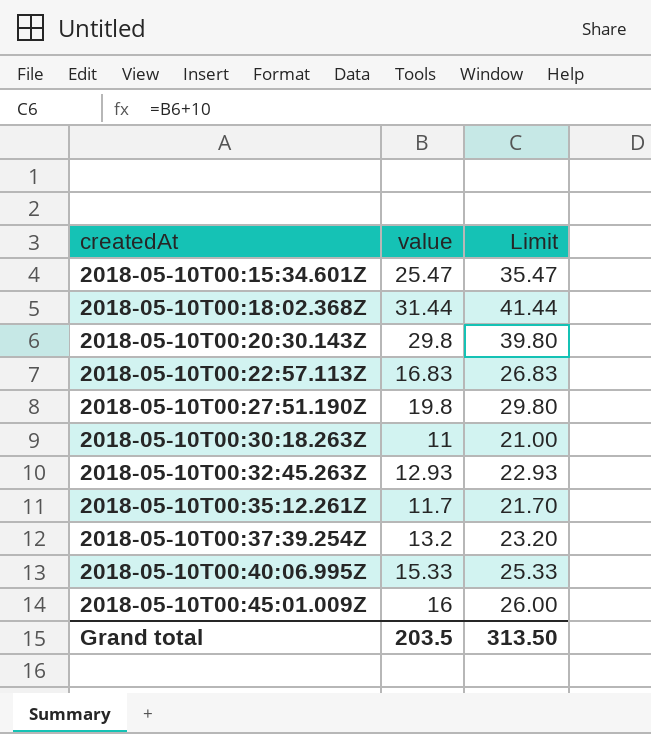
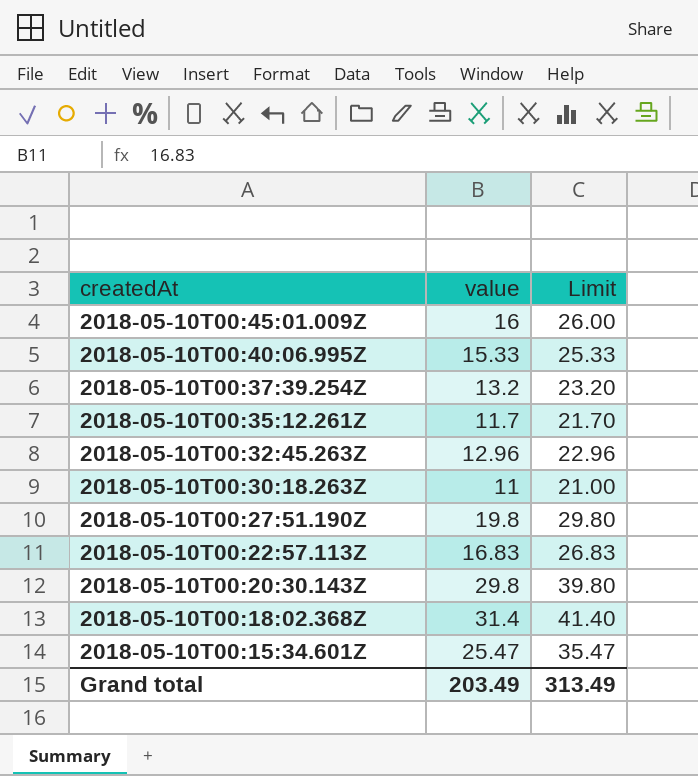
row order: createdAt ascending -> createdAt descending
2018-05-10T00:32:45.263Z | value: 12.93 -> 12.96
2018-05-10T00:32:45.263Z | Limit: 22.93 -> 22.96
2018-05-10T00:18:02.368Z | value: 31.44 -> 31.4
2018-05-10T00:18:02.368Z | Limit: 41.44 -> 41.40
Grand total | value: 203.5 -> 203.49
Grand total | Limit: 313.50 -> 313.49

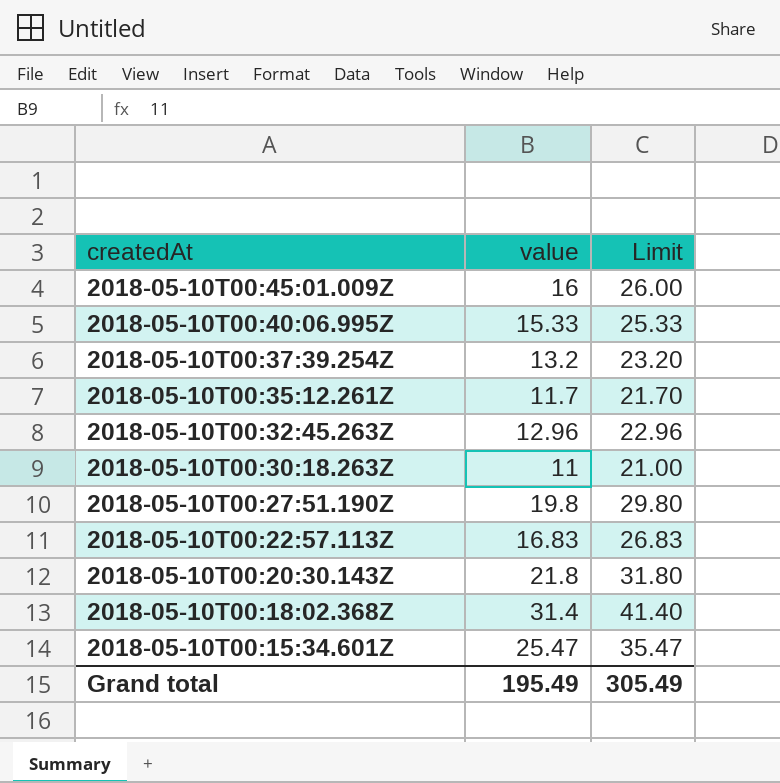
2018-05-10T00:20:30.143Z | value: 29.8 -> 21.8
2018-05-10T00:20:30.143Z | Limit: 39.80 -> 31.80
Grand total | value: 203.49 -> 195.49
Grand total | Limit: 313.49 -> 305.49

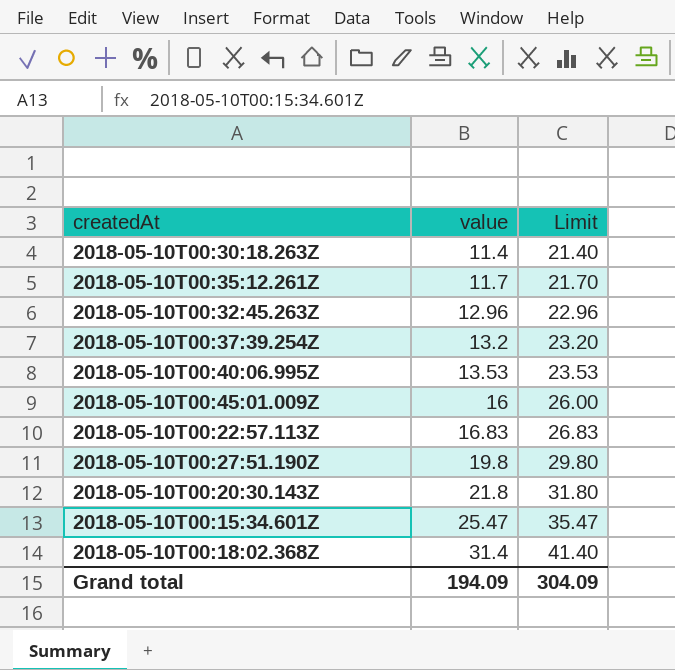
row order: createdAt descending -> value ascending
2018-05-10T00:30:18.263Z | value: 11 -> 11.4
2018-05-10T00:30:18.263Z | Limit: 21.00 -> 21.40
2018-05-10T00:40:06.995Z | value: 15.33 -> 13.53
2018-05-10T00:40:06.995Z | Limit: 25.33 -> 23.53
Grand total | value: 195.49 -> 194.09
Grand total | Limit: 305.49 -> 304.09

